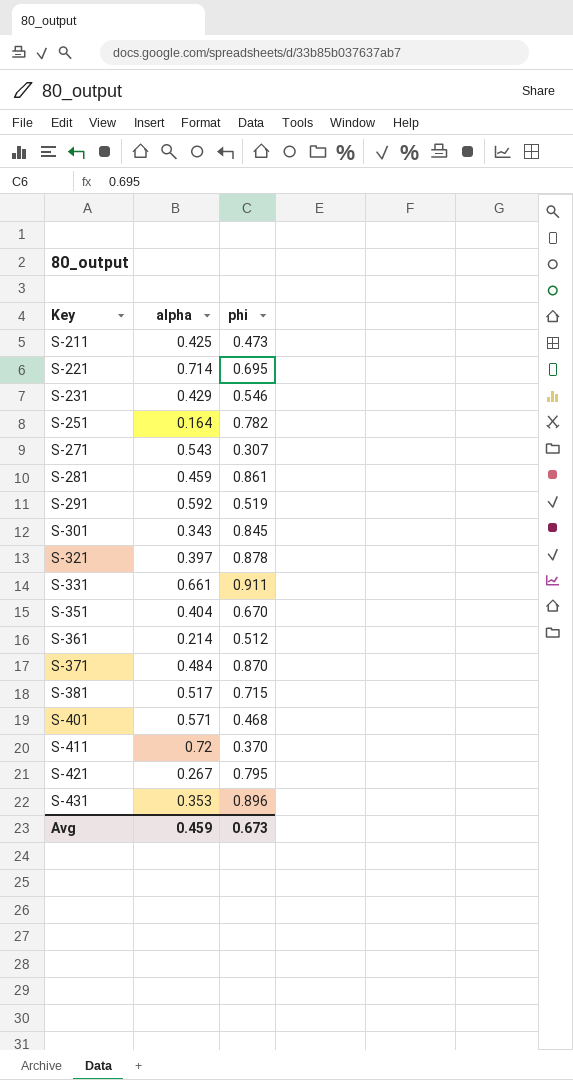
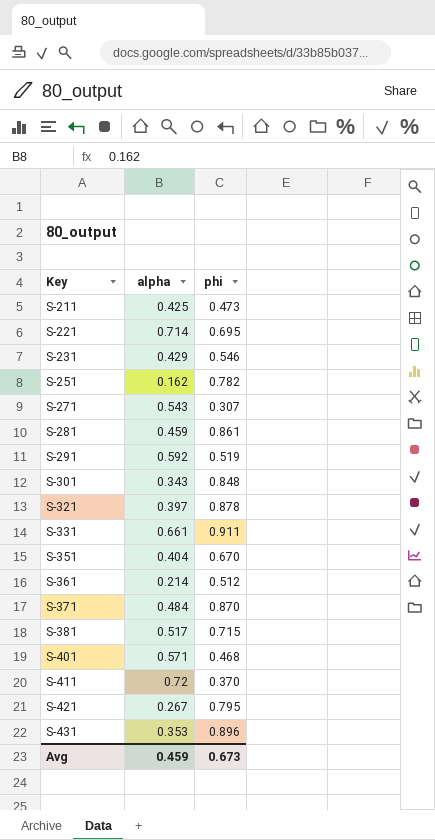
S-251 | alpha: 0.164 -> 0.162
S-301 | phi: 0.845 -> 0.848

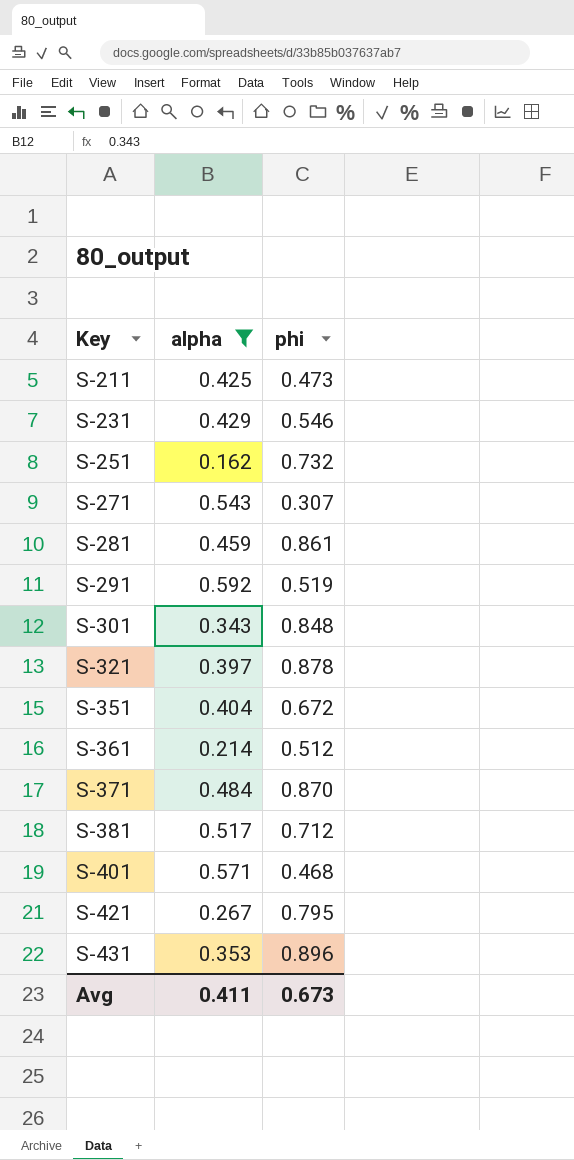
filter: none -> alpha <= 0.592
S-251 | phi: 0.782 -> 0.732
S-351 | phi: 0.670 -> 0.672
S-381 | phi: 0.715 -> 0.712
Avg | alpha: 0.459 -> 0.411

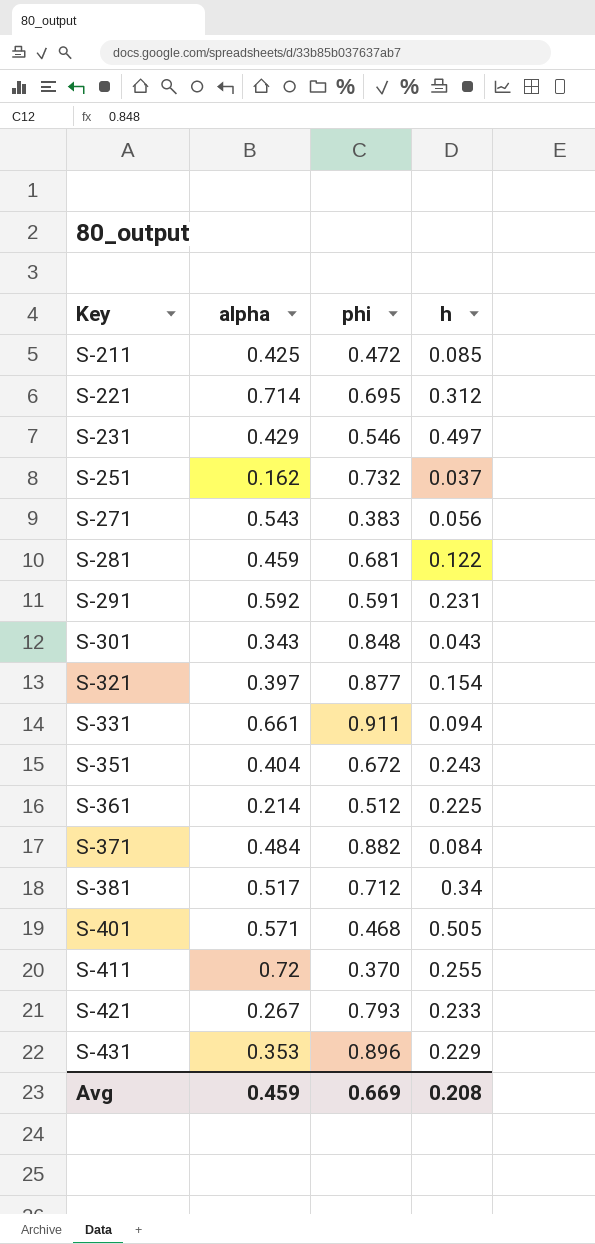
filter: alpha <= 0.592 -> none
column h | position: none -> 4
S-211 | phi: 0.473 -> 0.472
S-271 | phi: 0.307 -> 0.383
S-281 | phi: 0.861 -> 0.681
S-291 | phi: 0.519 -> 0.591
S-321 | phi: 0.878 -> 0.877
S-371 | phi: 0.870 -> 0.882
S-421 | phi: 0.795 -> 0.793
Avg | alpha: 0.411 -> 0.459
Avg | phi: 0.673 -> 0.669

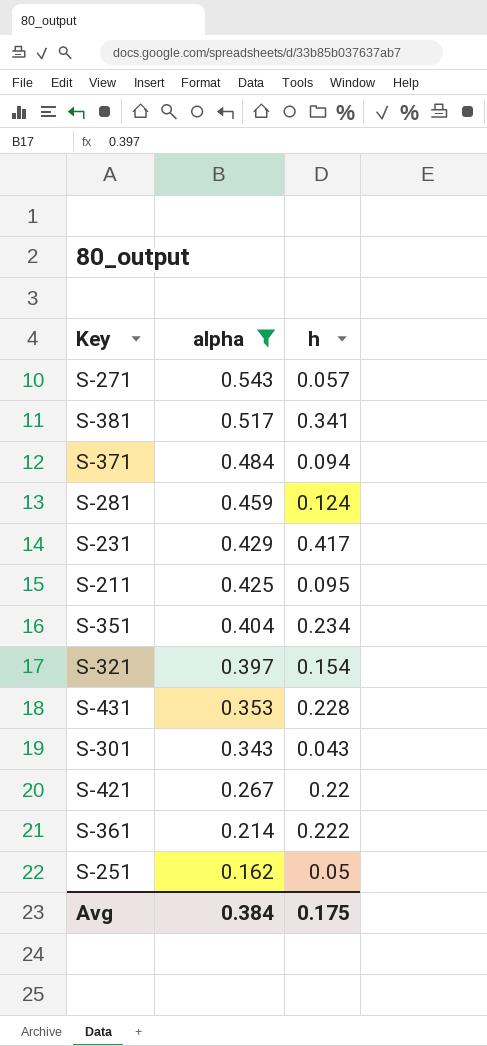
filter: none -> alpha <= 0.543
row order: Key ascending -> alpha descending
column phi | position: 3 -> none
S-271 | h: 0.056 -> 0.057
S-381 | h: 0.34 -> 0.341
S-371 | h: 0.084 -> 0.094
S-281 | h: 0.122 -> 0.124
S-231 | h: 0.497 -> 0.417
S-211 | h: 0.085 -> 0.095
S-351 | h: 0.243 -> 0.234
S-431 | h: 0.229 -> 0.228
S-421 | h: 0.233 -> 0.22
S-361 | h: 0.225 -> 0.222
S-251 | h: 0.037 -> 0.05
Avg | alpha: 0.459 -> 0.384
Avg | h: 0.208 -> 0.175

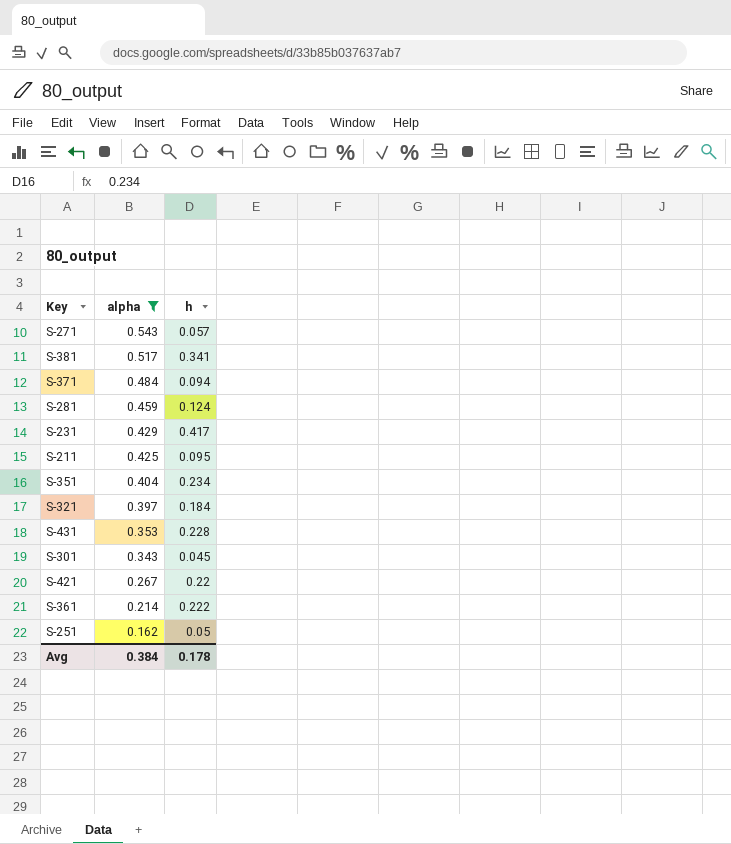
S-321 | h: 0.154 -> 0.184
S-301 | h: 0.043 -> 0.045
Avg | h: 0.175 -> 0.178

